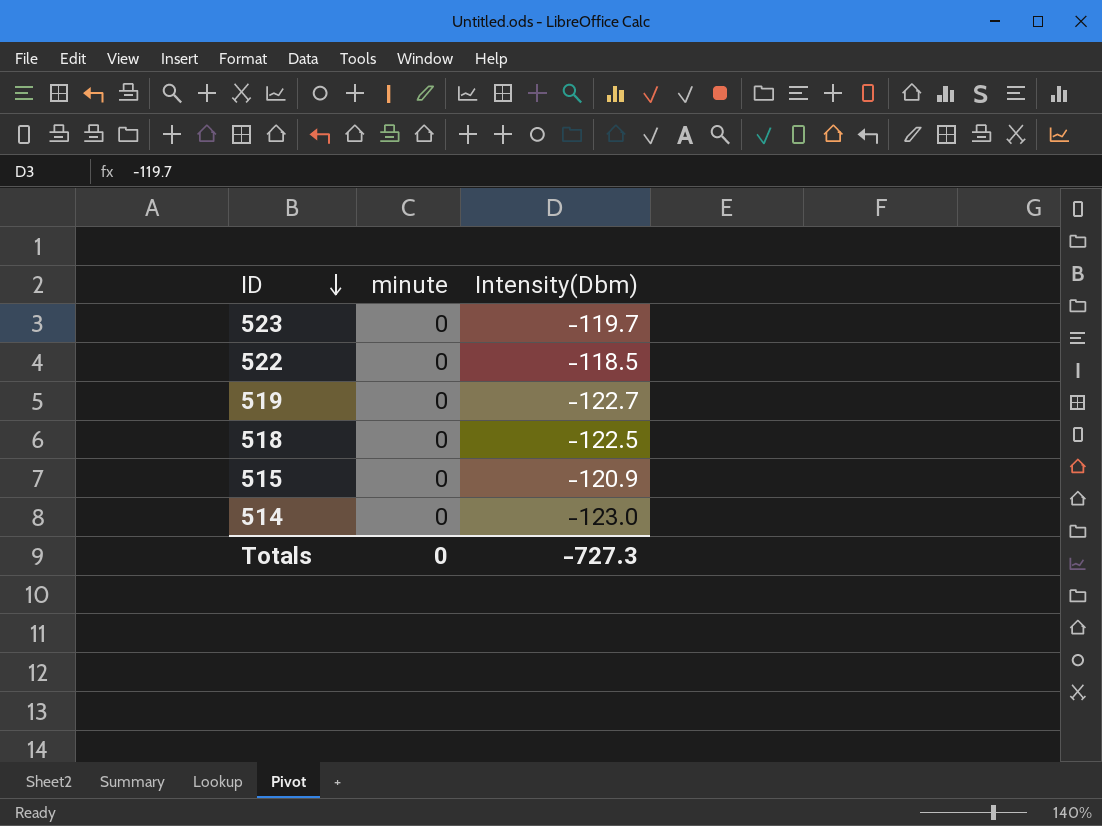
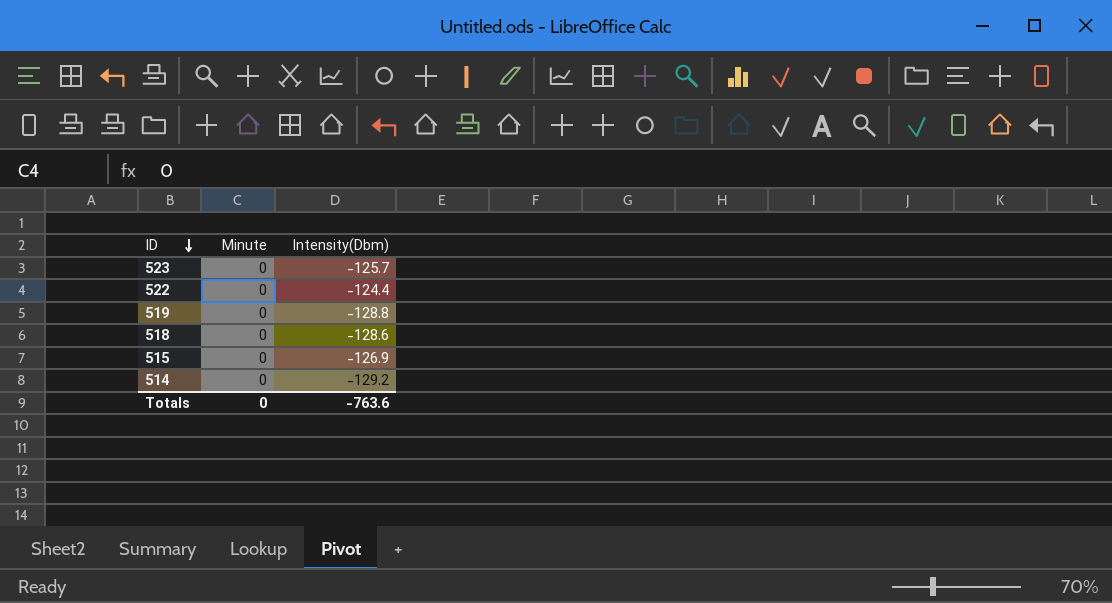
column name: minute -> Minute
523 | Intensity(Dbm): -119.7 -> -125.7
522 | Intensity(Dbm): -118.5 -> -124.4
519 | Intensity(Dbm): -122.7 -> -128.8
518 | Intensity(Dbm): -122.5 -> -128.6
515 | Intensity(Dbm): -120.9 -> -126.9
514 | Intensity(Dbm): -123.0 -> -129.2
Totals | Intensity(Dbm): -727.3 -> -763.6

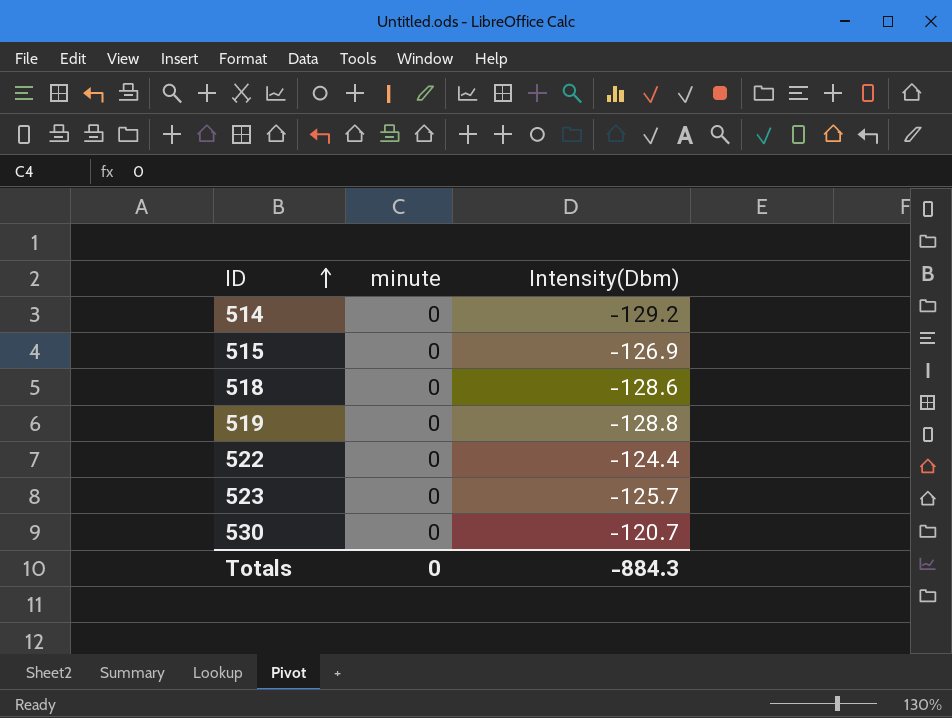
row order: ID descending -> ID ascending
column name: Minute -> minute
row 530: none -> 0 | -120.7
Totals | Intensity(Dbm): -763.6 -> -884.3

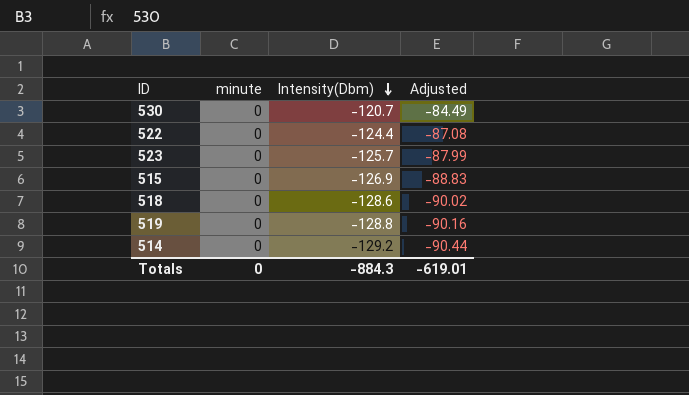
row order: ID ascending -> Intensity(Dbm) descending
column Adjusted | formula: none -> [Intensity(Dbm)] * 0.7

